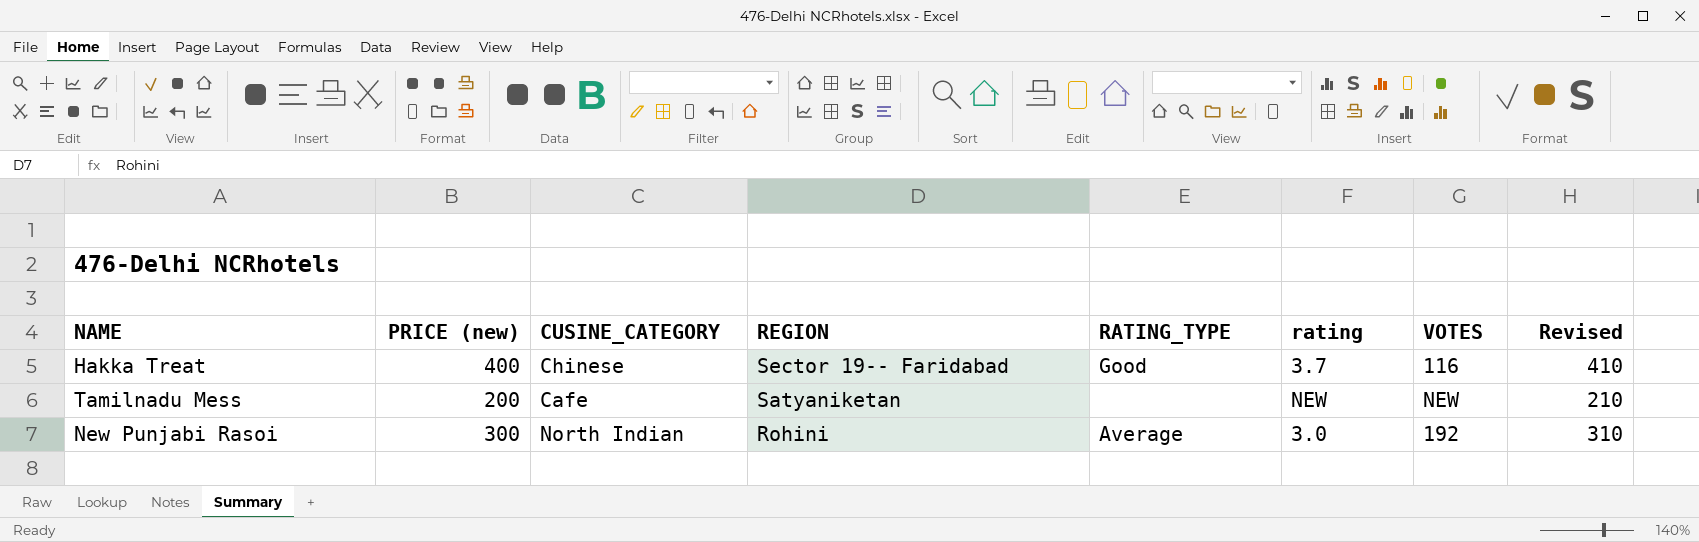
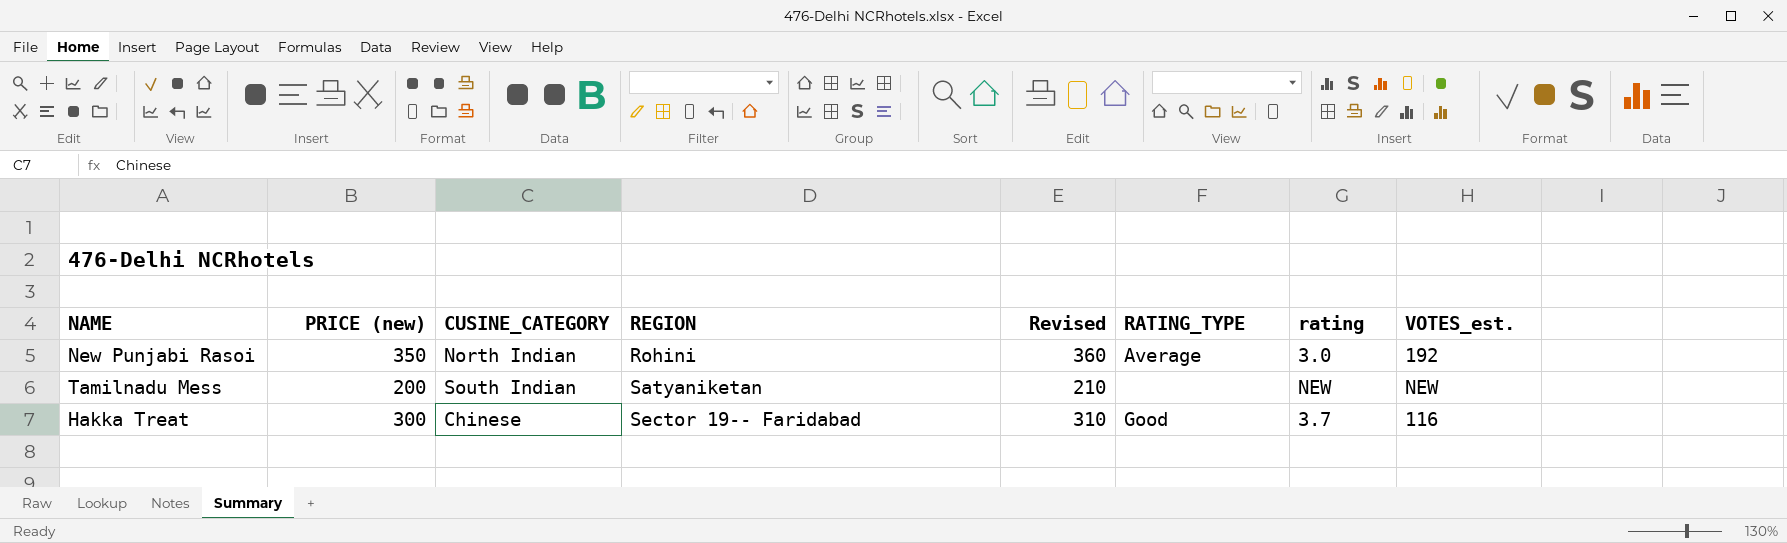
row order: REGION descending -> REGION ascending
column Revised | position: 8 -> 5
column name: VOTES -> VOTES_est.
New Punjabi Rasoi | PRICE (new): 300 -> 350
New Punjabi Rasoi | Revised: 310 -> 360
Tamilnadu Mess | CUSINE_CATEGORY: Cafe -> South Indian
Hakka Treat | PRICE (new): 400 -> 300
Hakka Treat | Revised: 410 -> 310

